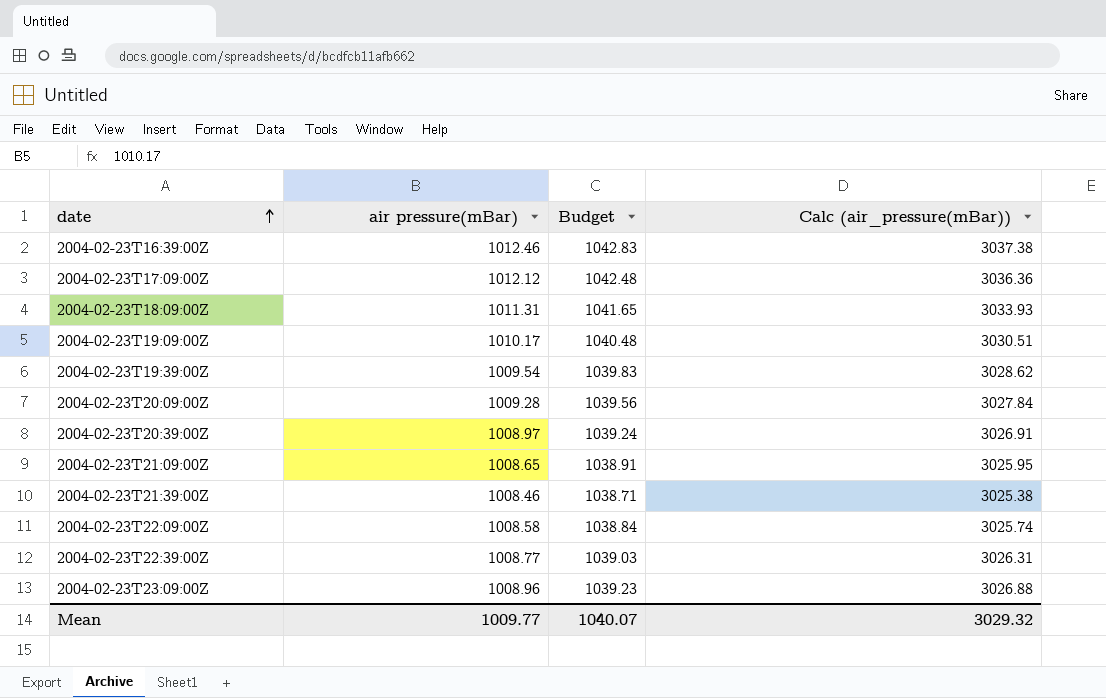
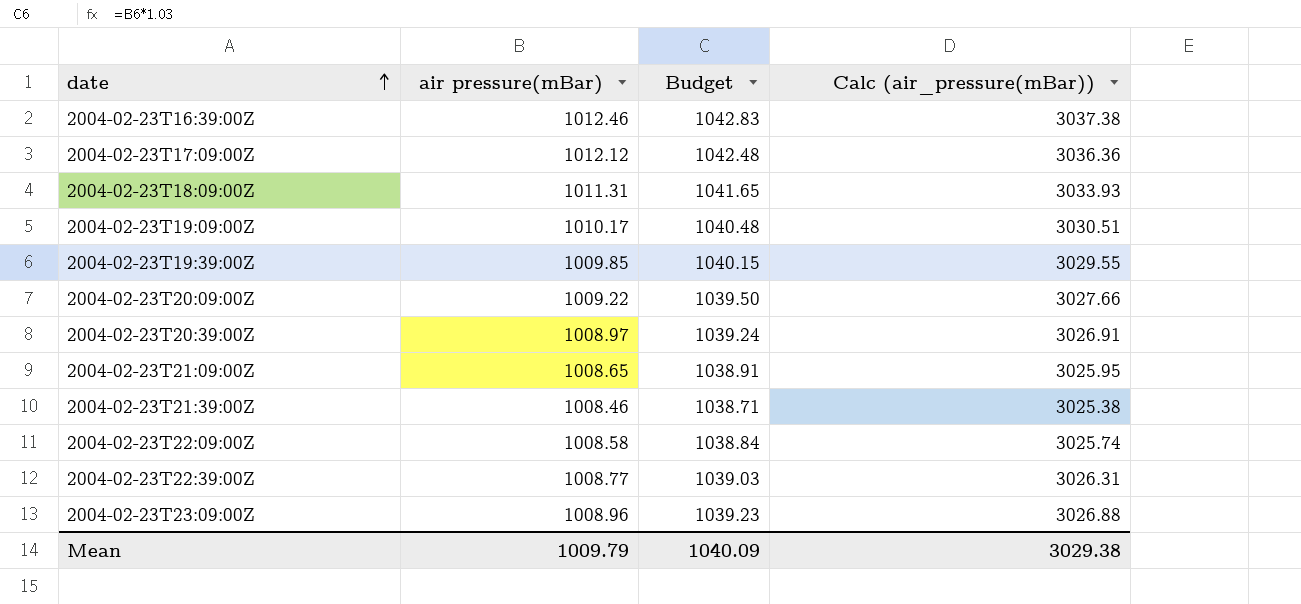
2004-02-23T19:39:00Z | air pressure(mBar): 1009.54 -> 1009.85
2004-02-23T19:39:00Z | Budget: 1039.83 -> 1040.15
2004-02-23T19:39:00Z | Calc (air_pressure(mBar)): 3028.62 -> 3029.55
2004-02-23T20:09:00Z | air pressure(mBar): 1009.28 -> 1009.22
2004-02-23T20:09:00Z | Budget: 1039.56 -> 1039.50
2004-02-23T20:09:00Z | Calc (air_pressure(mBar)): 3027.84 -> 3027.66
Mean | air pressure(mBar): 1009.77 -> 1009.79
Mean | Budget: 1040.07 -> 1040.09
Mean | Calc (air_pressure(mBar)): 3029.32 -> 3029.38

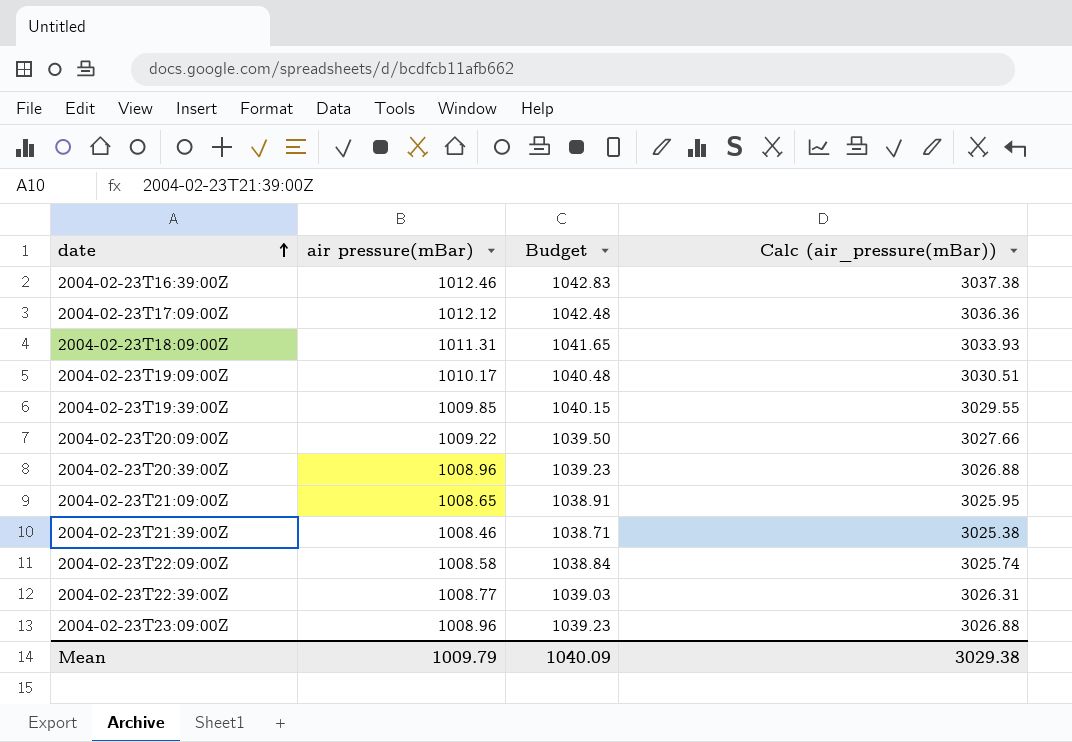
2004-02-23T20:39:00Z | air pressure(mBar): 1008.97 -> 1008.96
2004-02-23T20:39:00Z | Budget: 1039.24 -> 1039.23
2004-02-23T20:39:00Z | Calc (air_pressure(mBar)): 3026.91 -> 3026.88

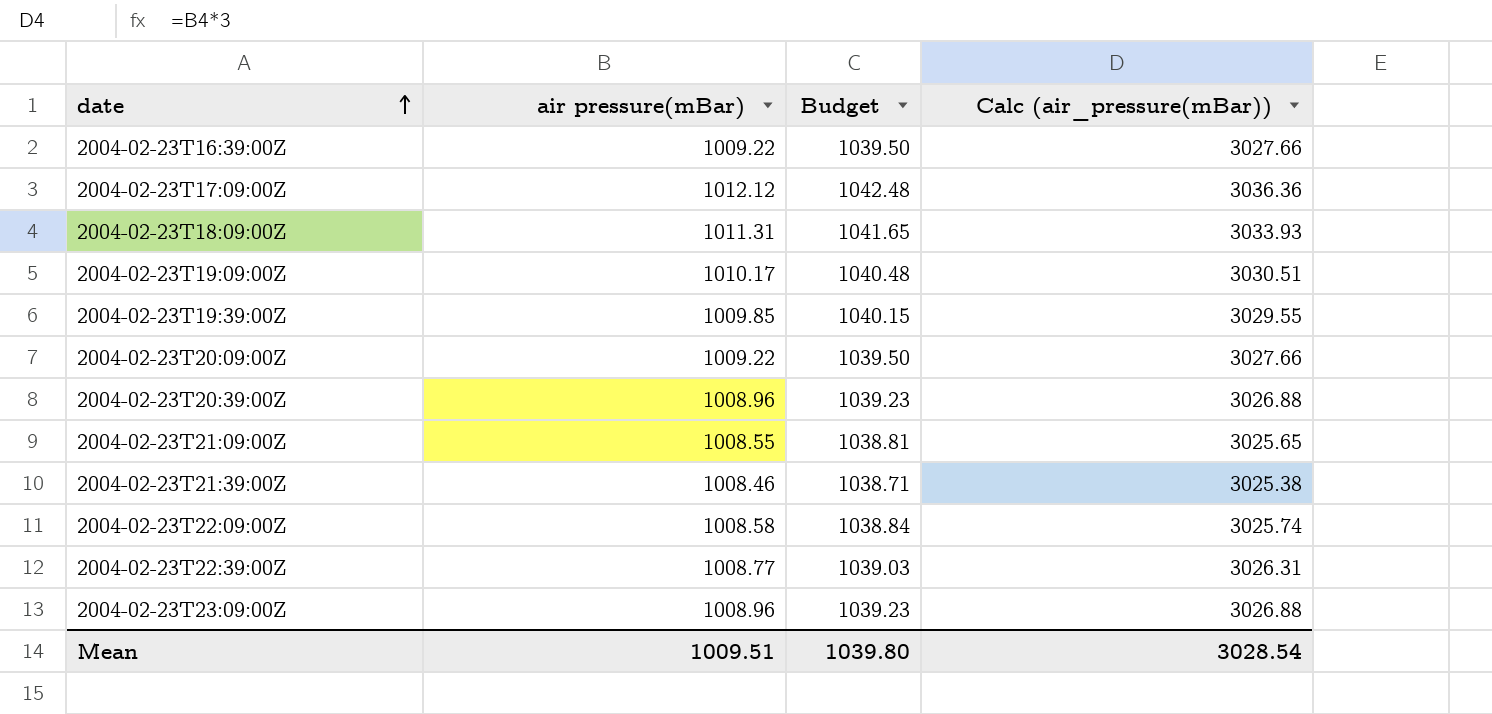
2004-02-23T16:39:00Z | air pressure(mBar): 1012.46 -> 1009.22
2004-02-23T16:39:00Z | Budget: 1042.83 -> 1039.50
2004-02-23T16:39:00Z | Calc (air_pressure(mBar)): 3037.38 -> 3027.66
2004-02-23T21:09:00Z | air pressure(mBar): 1008.65 -> 1008.55
2004-02-23T21:09:00Z | Budget: 1038.91 -> 1038.81
2004-02-23T21:09:00Z | Calc (air_pressure(mBar)): 3025.95 -> 3025.65
Mean | air pressure(mBar): 1009.79 -> 1009.51
Mean | Budget: 1040.09 -> 1039.80
Mean | Calc (air_pressure(mBar)): 3029.38 -> 3028.54

